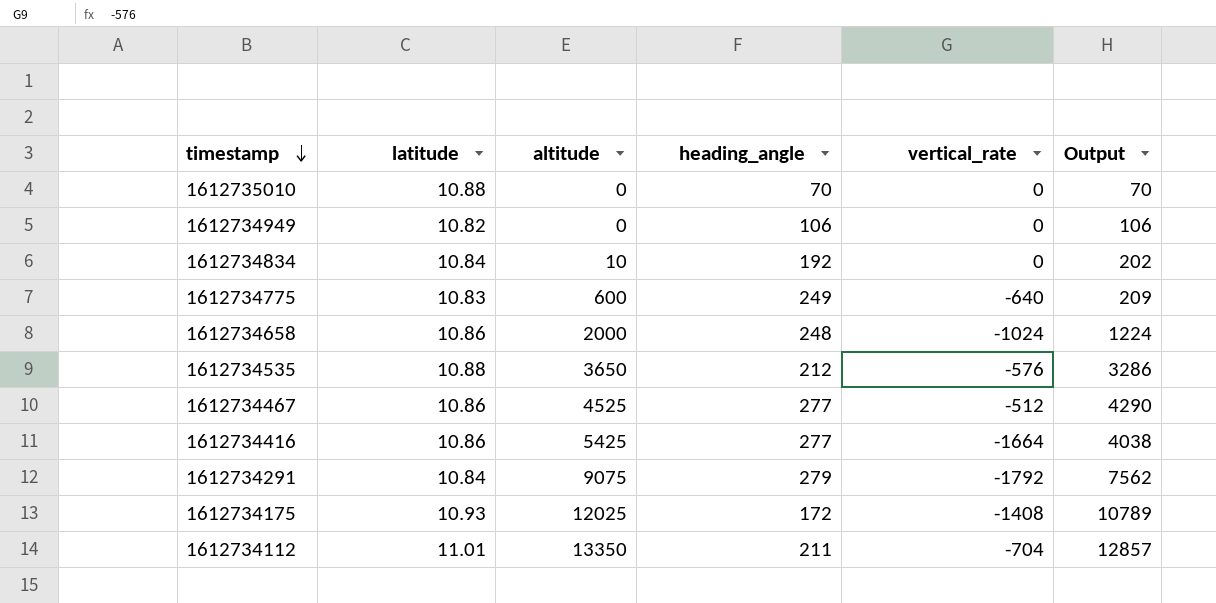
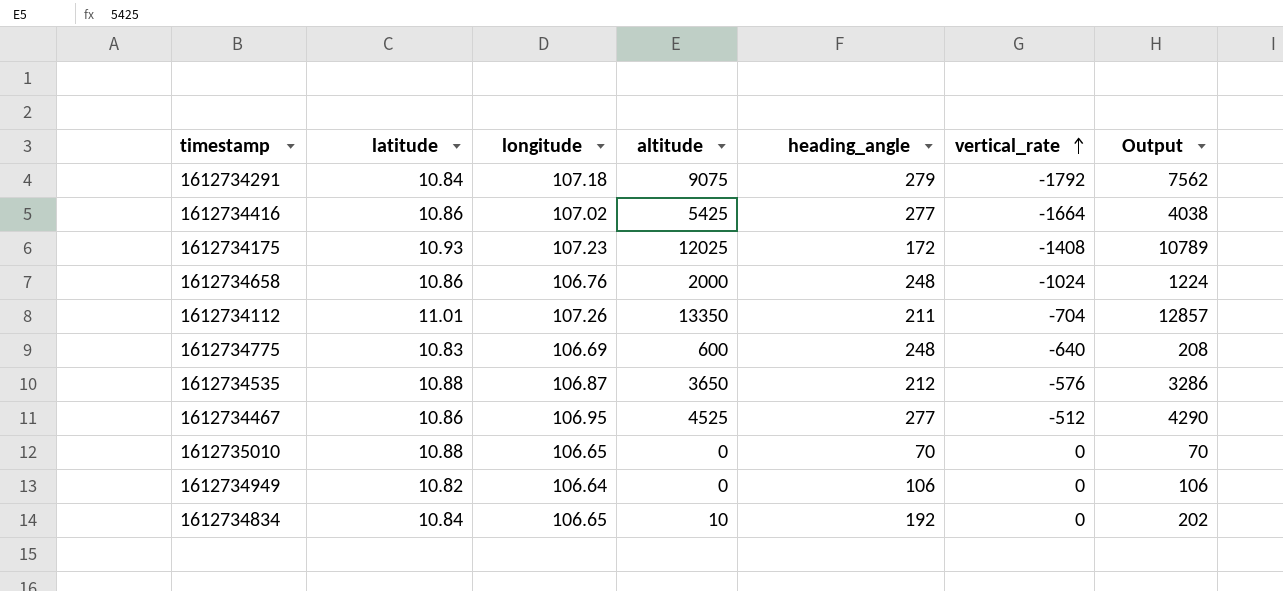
row order: timestamp descending -> vertical_rate ascending
column longitude | position: none -> 3
1612734775 | heading_angle: 249 -> 248
1612734775 | Output: 209 -> 208

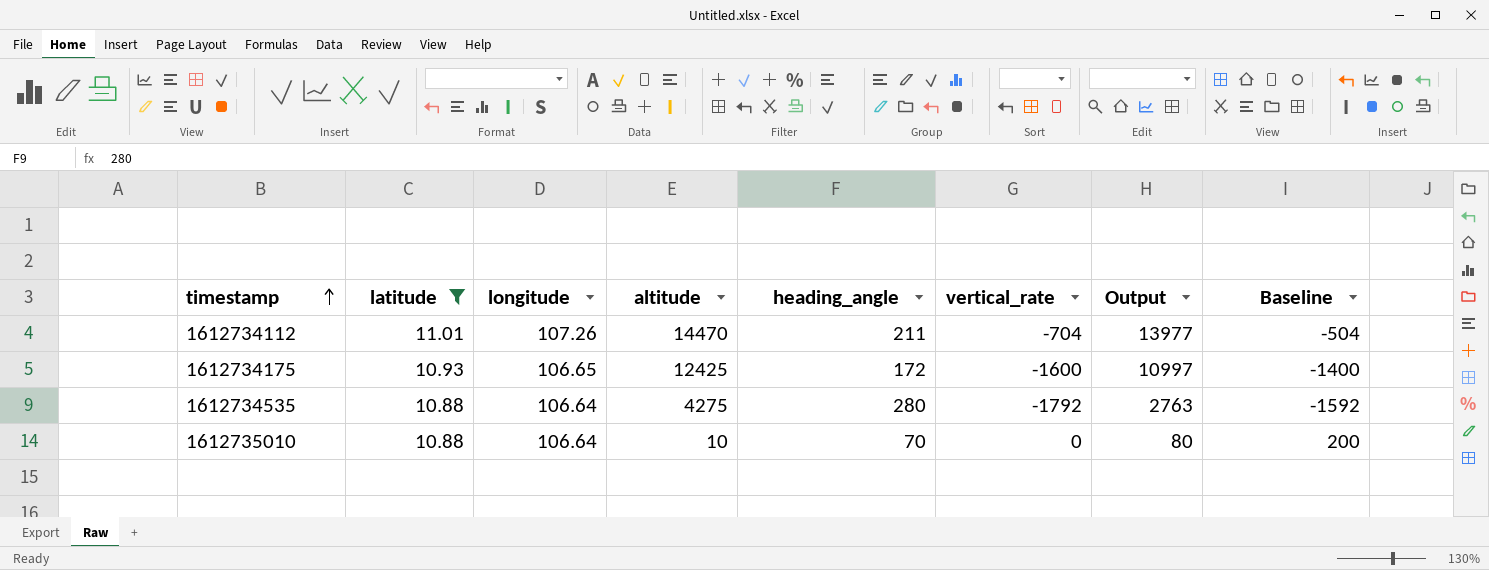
filter: none -> latitude >= 10.88
row order: vertical_rate ascending -> timestamp ascending
column Baseline | formula: none -> [vertical_rate] + 200
1612734112 | altitude: 13350 -> 14470
1612734112 | Output: 12857 -> 13977
1612734175 | longitude: 107.23 -> 106.65
1612734175 | altitude: 12025 -> 12425
1612734175 | vertical_rate: -1408 -> -1600
1612734175 | Output: 10789 -> 10997
1612734535 | longitude: 106.87 -> 106.64
1612734535 | altitude: 3650 -> 4275
1612734535 | heading_angle: 212 -> 280
1612734535 | vertical_rate: -576 -> -1792
1612734535 | Output: 3286 -> 2763
1612735010 | longitude: 106.65 -> 106.64
1612735010 | altitude: 0 -> 10
1612735010 | Output: 70 -> 80

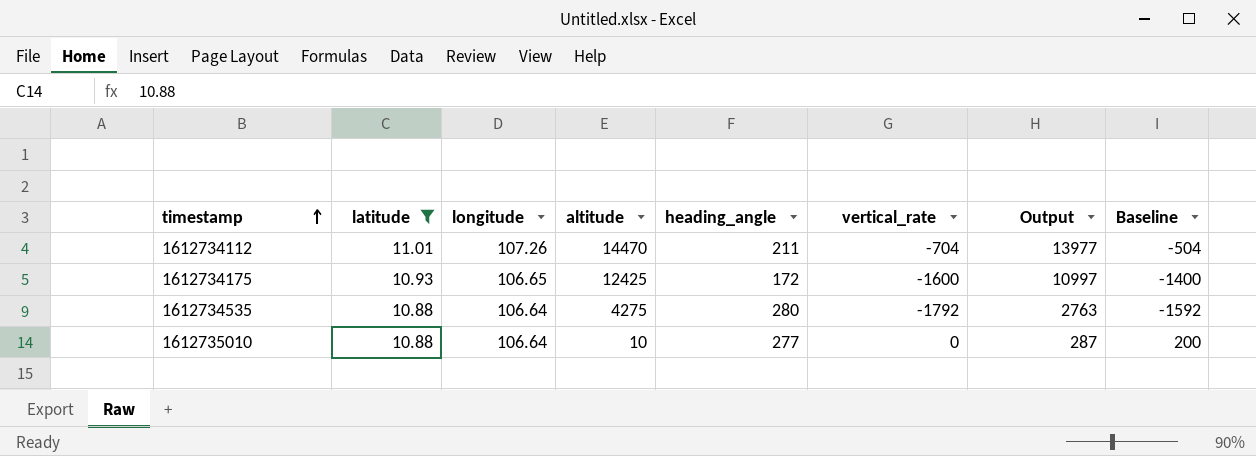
1612735010 | heading_angle: 70 -> 277
1612735010 | Output: 80 -> 287

